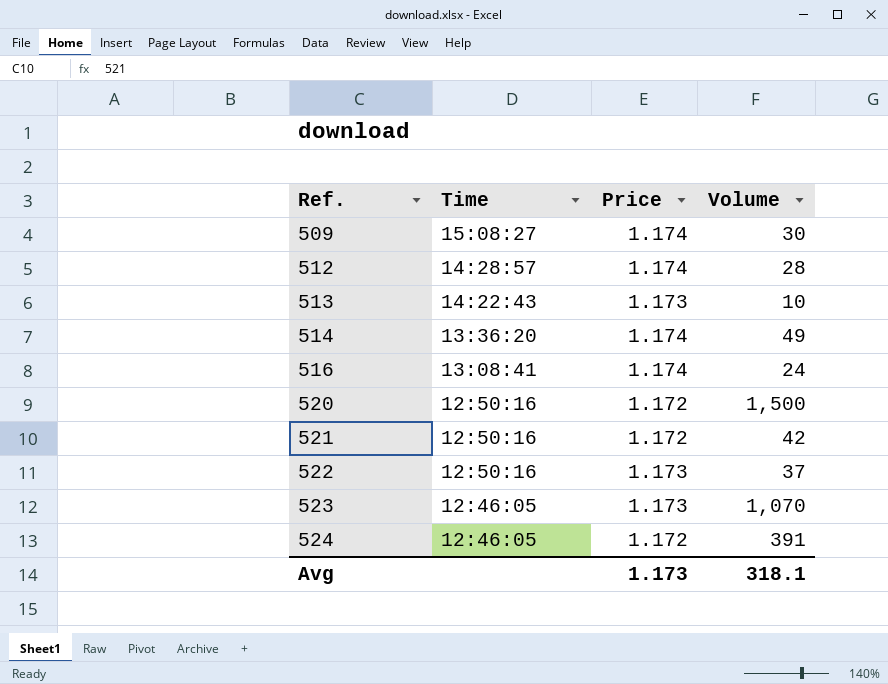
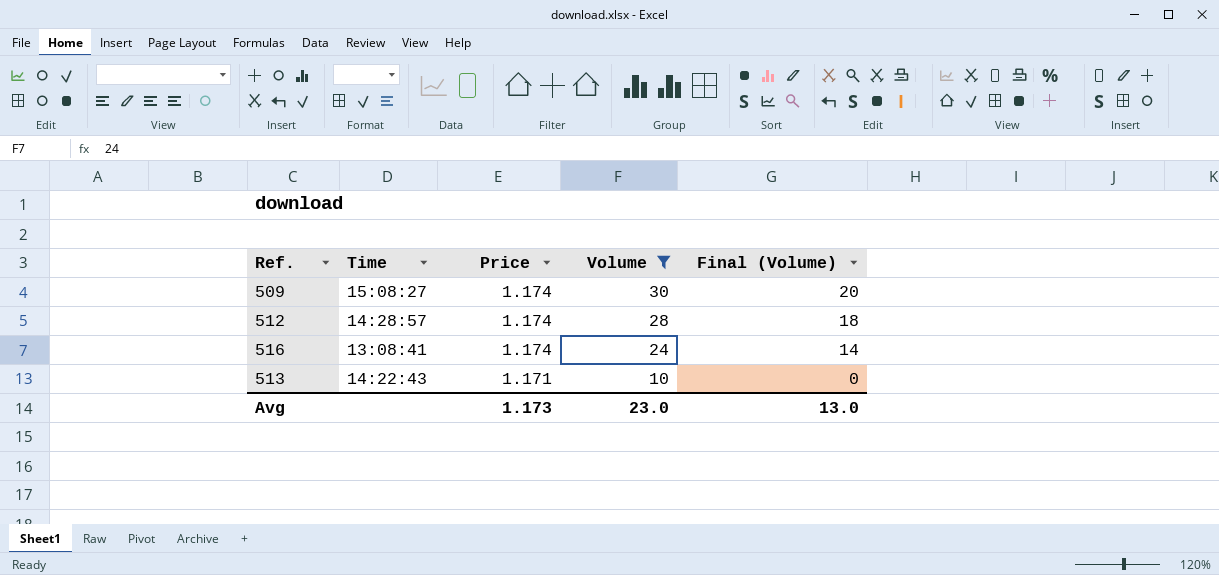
filter: none -> Volume <= 30
row order: Ref. ascending -> Price descending
column Final (Volume) | formula: none -> [Volume] - 10
513 | Price: 1.173 -> 1.171
Avg | Volume: 318.1 -> 23.0

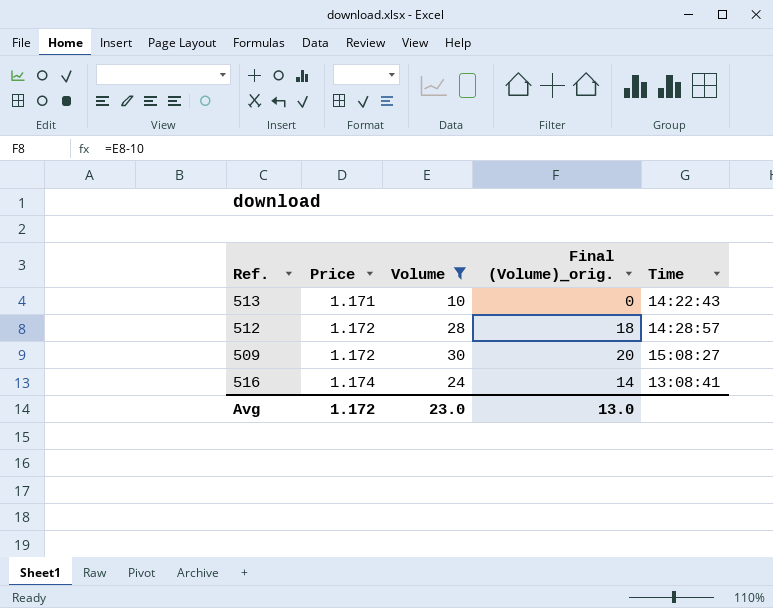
row order: Price descending -> Price ascending
column name: Final (Volume) -> Final (Volume)_orig.
column Time | position: 2 -> 5
512 | Price: 1.174 -> 1.172
509 | Price: 1.174 -> 1.172
Avg | Price: 1.173 -> 1.172

